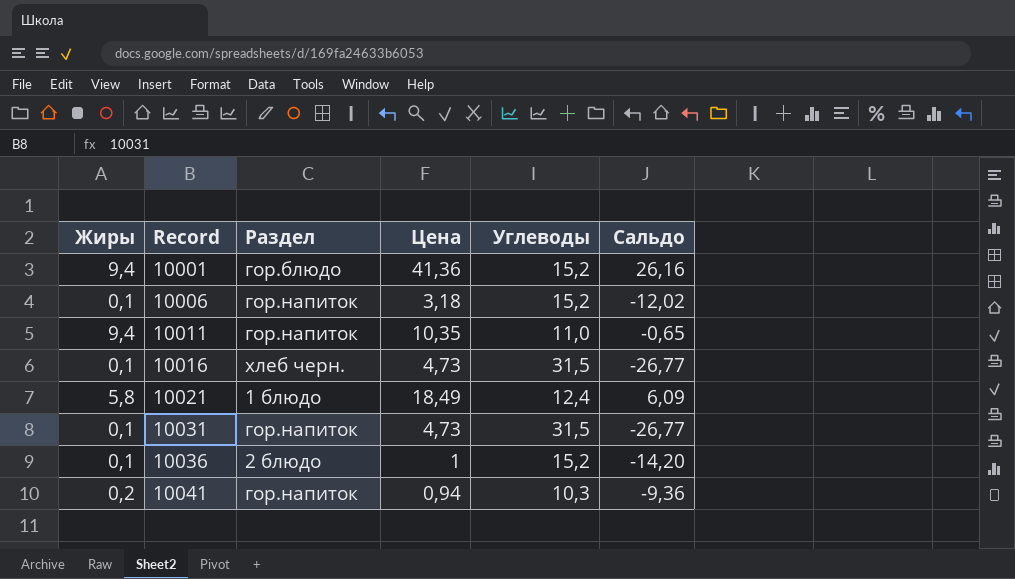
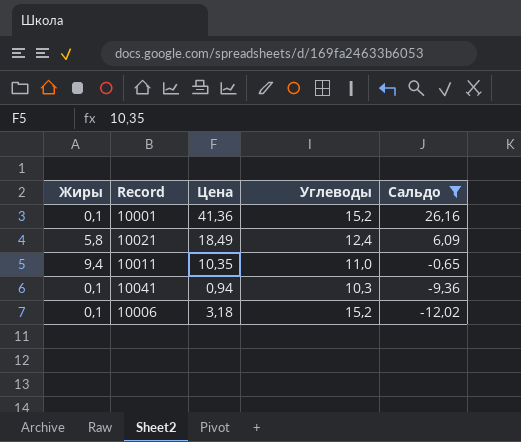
filter: none -> Сальдо >= -12,02
row order: Record ascending -> Сальдо descending
column Раздел | position: 3 -> none
10001 | Жиры: 9,4 -> 0,1
10041 | Жиры: 0,2 -> 0,1

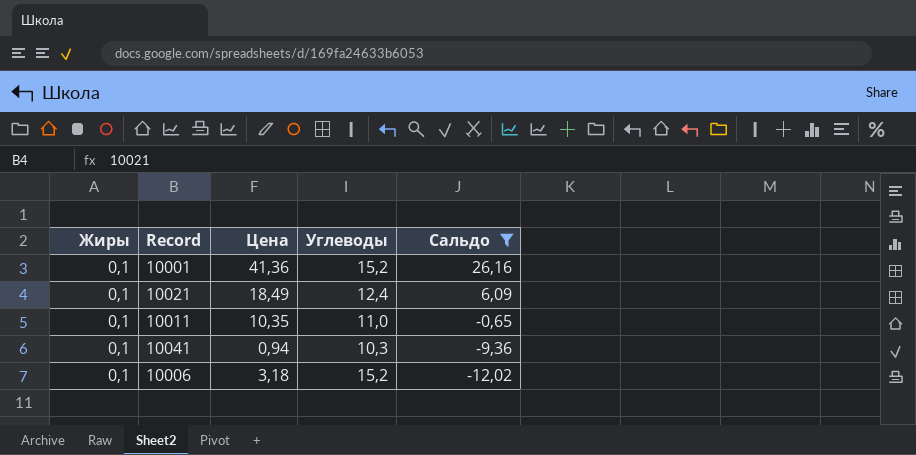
10021 | Жиры: 5,8 -> 0,1
10011 | Жиры: 9,4 -> 0,1

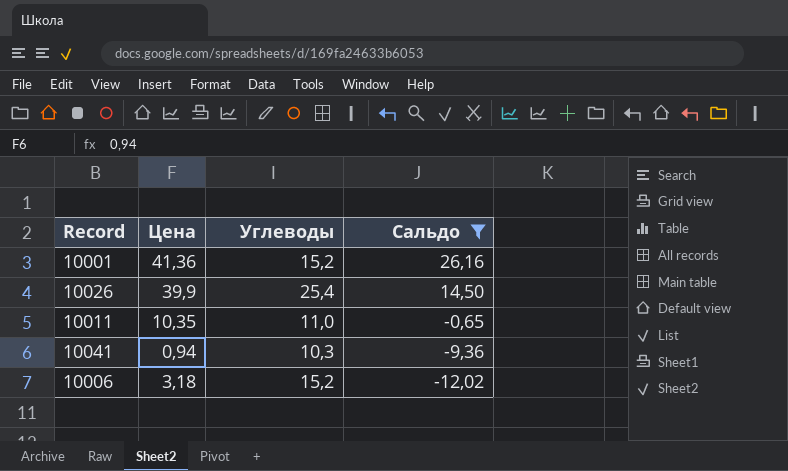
column Жиры | position: 1 -> none
row 10021: 0,1 | 18,49 | 12,4 | 6,09 -> none
row 10026: none -> 39,9 | 25,4 | 14,50

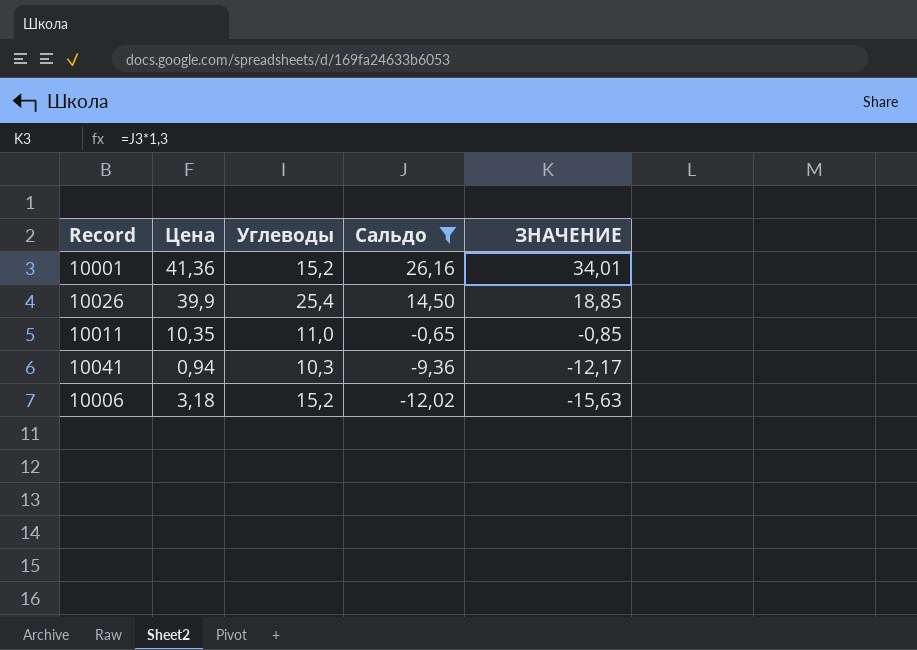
column ЗНАЧЕНИЕ | formula: none -> [Сальдо] * 1,3

